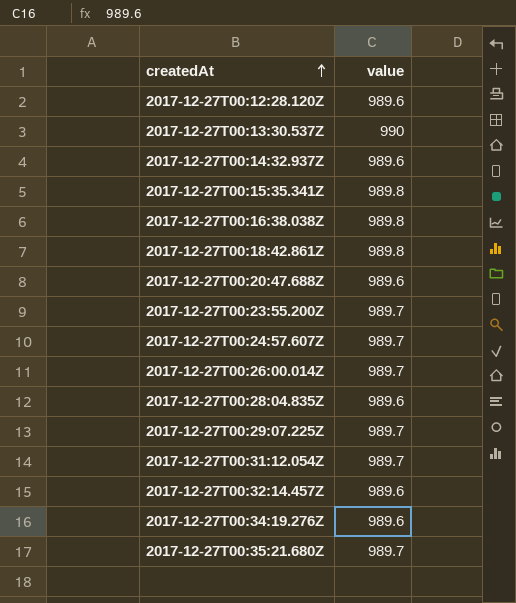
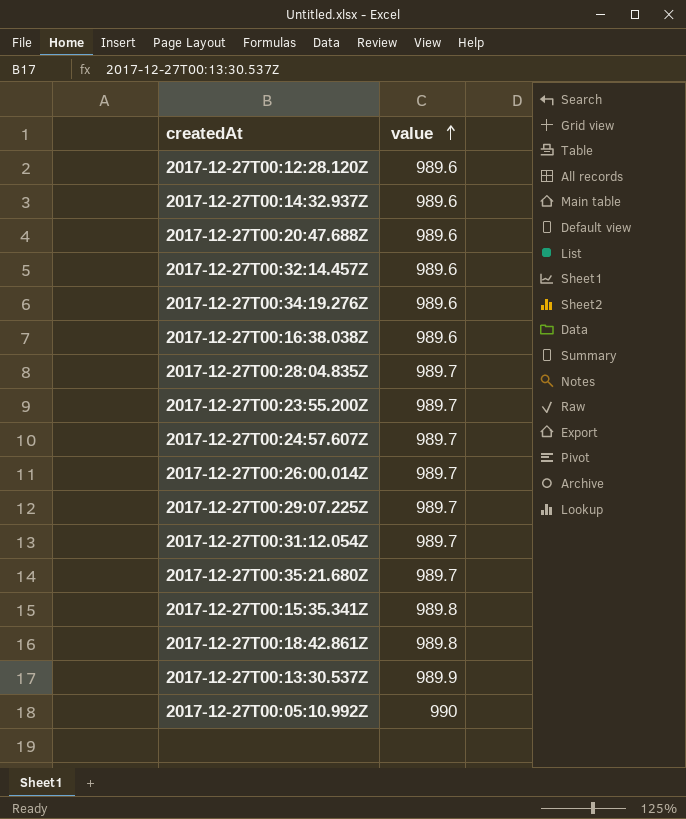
row order: createdAt ascending -> value ascending
2017-12-27T00:16:38.038Z | value: 989.8 -> 989.6
2017-12-27T00:28:04.835Z | value: 989.6 -> 989.7
2017-12-27T00:13:30.537Z | value: 990 -> 989.9
row 2017-12-27T00:05:10.992Z: none -> 990

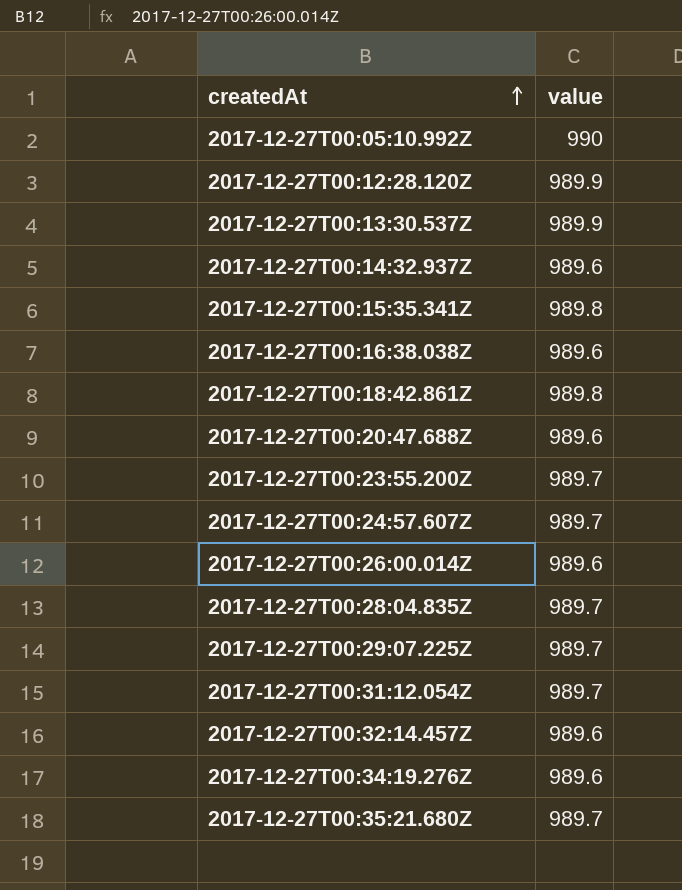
row order: value ascending -> createdAt ascending
2017-12-27T00:12:28.120Z | value: 989.6 -> 989.9
2017-12-27T00:26:00.014Z | value: 989.7 -> 989.6

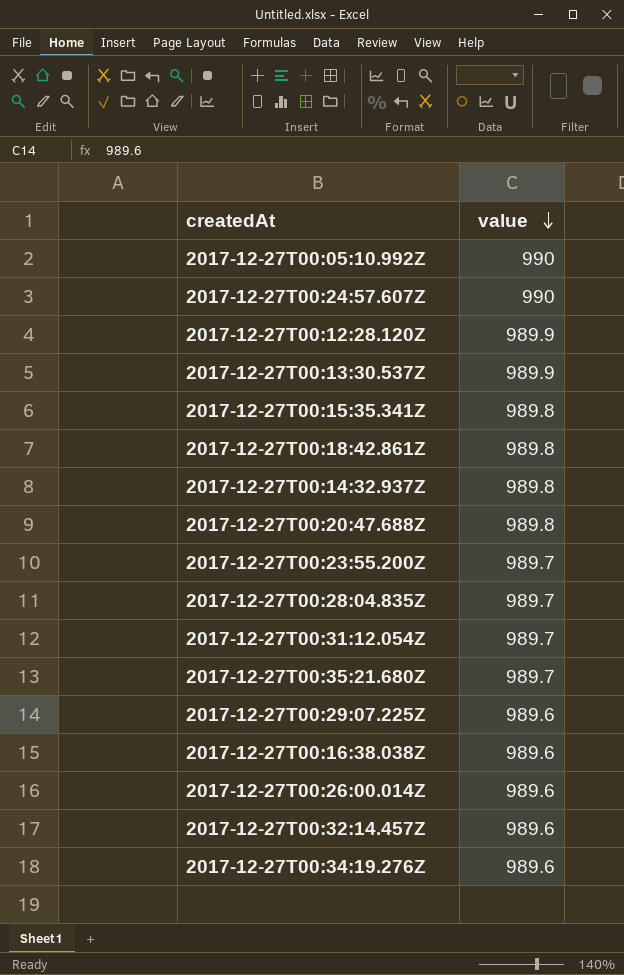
row order: createdAt ascending -> value descending
2017-12-27T00:24:57.607Z | value: 989.7 -> 990
2017-12-27T00:14:32.937Z | value: 989.6 -> 989.8
2017-12-27T00:20:47.688Z | value: 989.6 -> 989.8
2017-12-27T00:29:07.225Z | value: 989.7 -> 989.6

